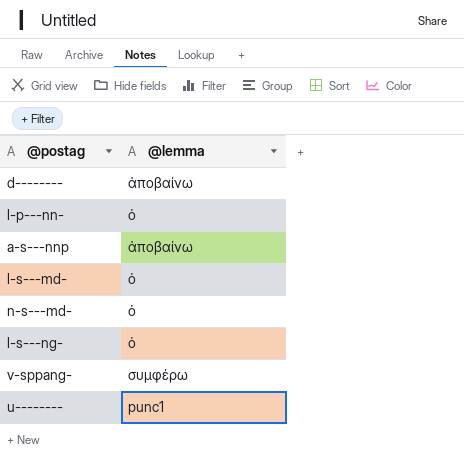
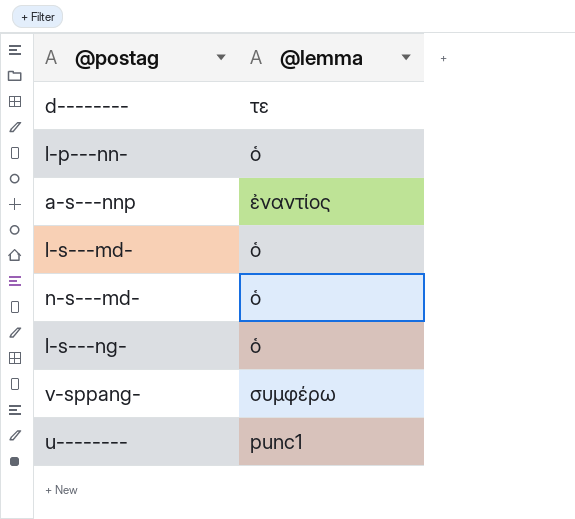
d-------- | @lemma: ἀποβαίνω -> τε
a-s---nnp | @lemma: ἀποβαίνω -> ἐναντίος

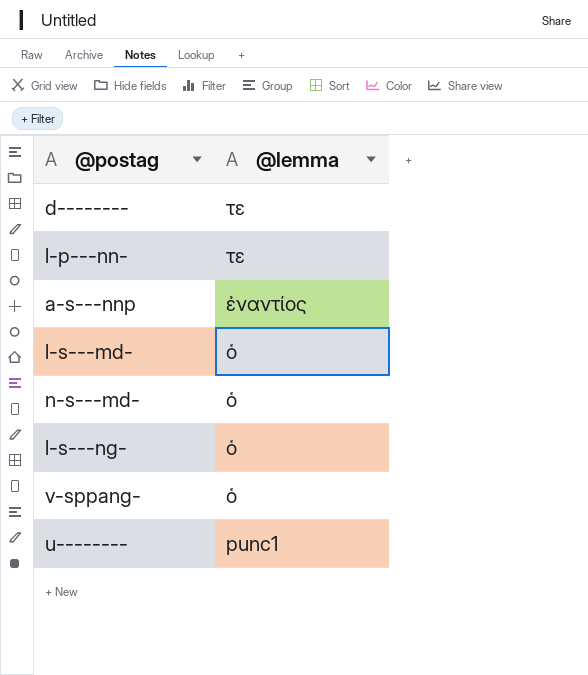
l-p---nn- | @lemma: ὁ -> τε
v-sppang- | @lemma: συμφέρω -> ὁ

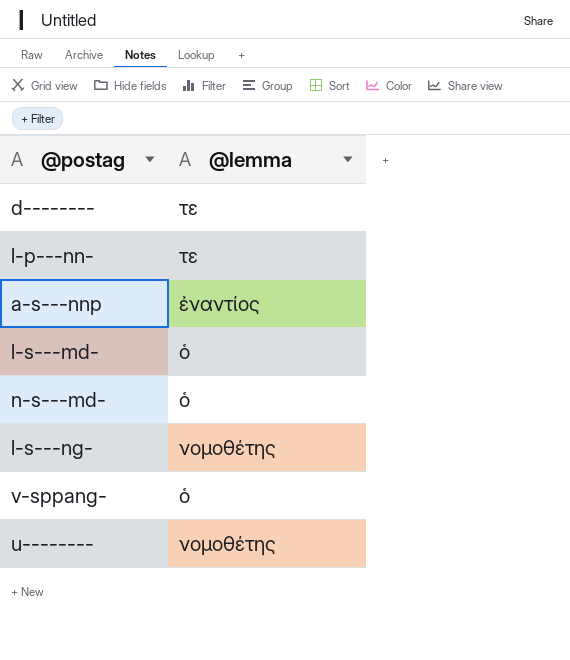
l-s---ng- | @lemma: ὁ -> νομοθέτης
u-------- | @lemma: punc1 -> νομοθέτης

